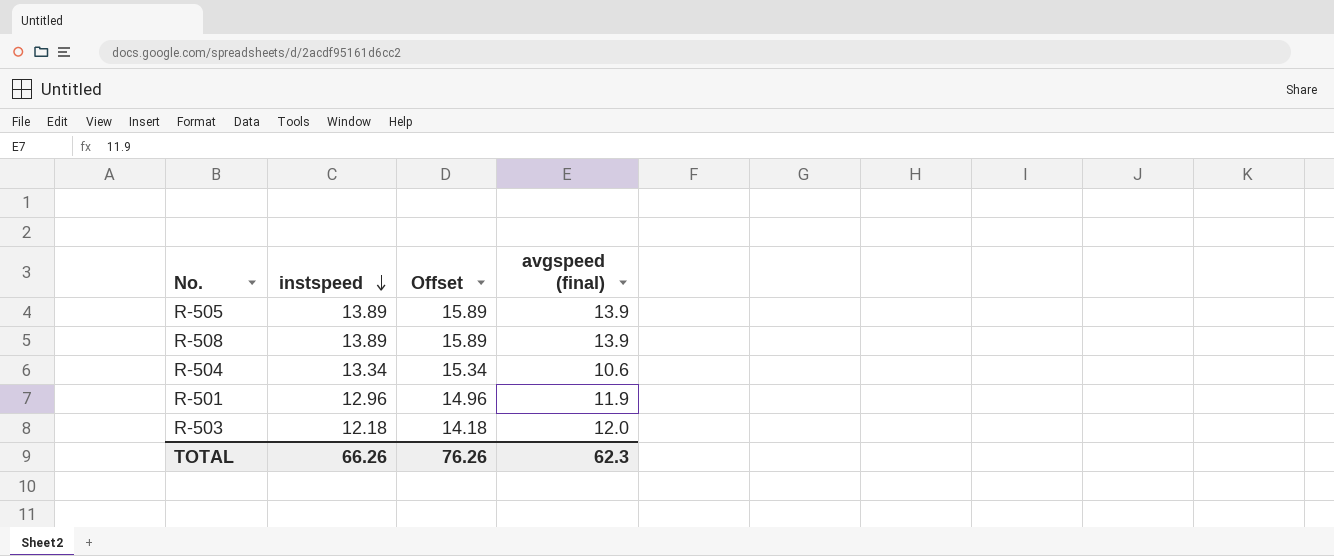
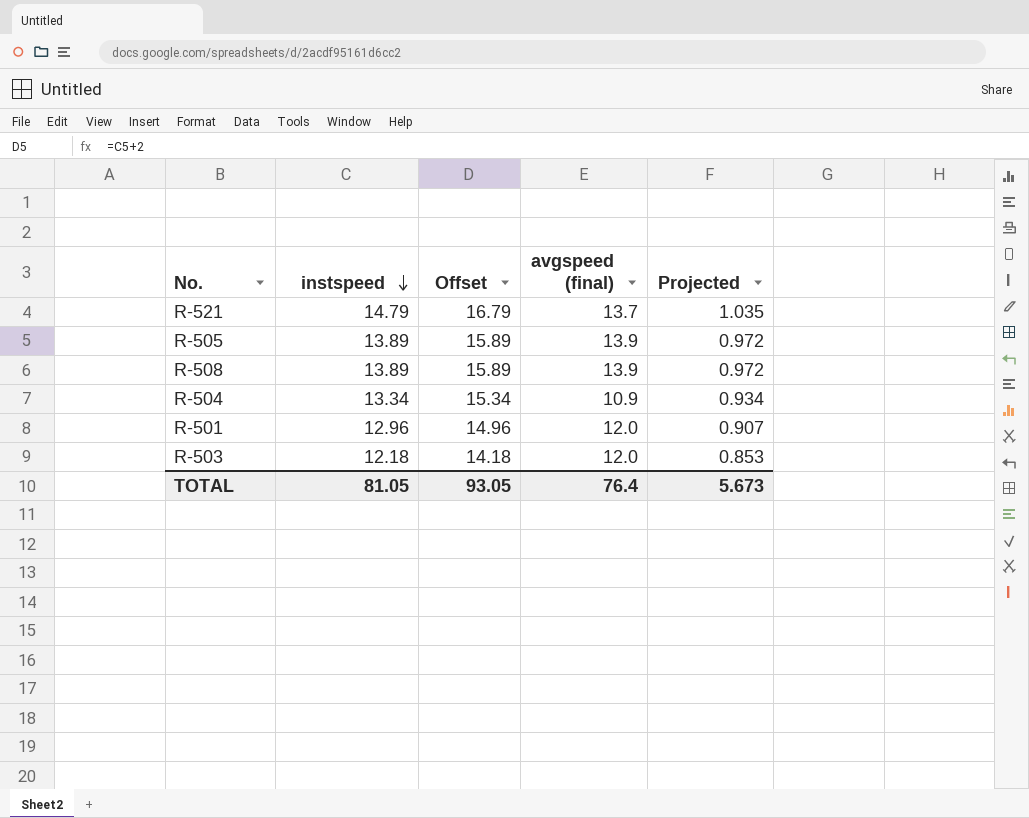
column Projected | formula: none -> [instspeed] * 0.07
row R-521: none -> 14.79 | 16.79 | 13.7 | 1.035
R-504 | avgspeed (final): 10.6 -> 10.9
R-501 | avgspeed (final): 11.9 -> 12.0
TOTAL | instspeed: 66.26 -> 81.05
TOTAL | Offset: 76.26 -> 93.05
TOTAL | avgspeed (final): 62.3 -> 76.4

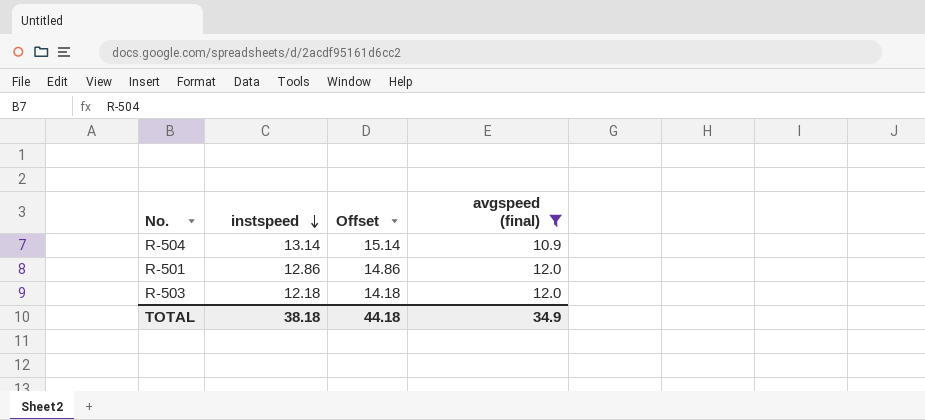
filter: none -> avgspeed (final) <= 12.0
column Projected | formula: [instspeed] * 0.07 -> none
R-504 | instspeed: 13.34 -> 13.14
R-504 | Offset: 15.34 -> 15.14
R-501 | instspeed: 12.96 -> 12.86
R-501 | Offset: 14.96 -> 14.86
TOTAL | instspeed: 81.05 -> 38.18
TOTAL | Offset: 93.05 -> 44.18
TOTAL | avgspeed (final): 76.4 -> 34.9

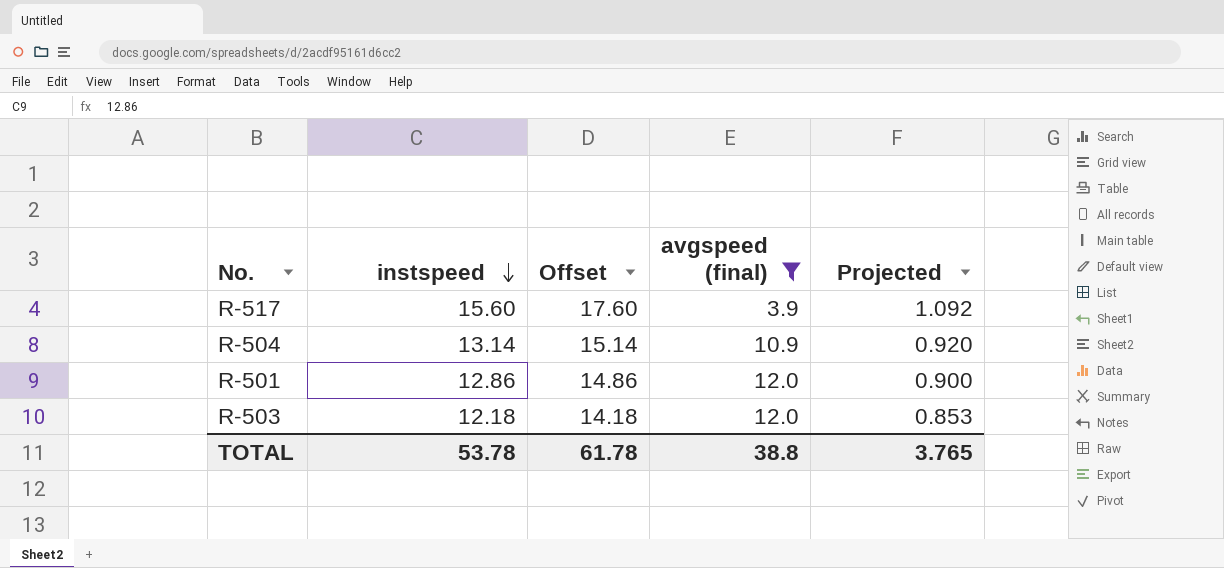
column Projected | formula: none -> [instspeed] * 0.07
row R-517: none -> 15.60 | 17.60 | 3.9 | 1.092
TOTAL | instspeed: 38.18 -> 53.78
TOTAL | Offset: 44.18 -> 61.78
TOTAL | avgspeed (final): 34.9 -> 38.8

